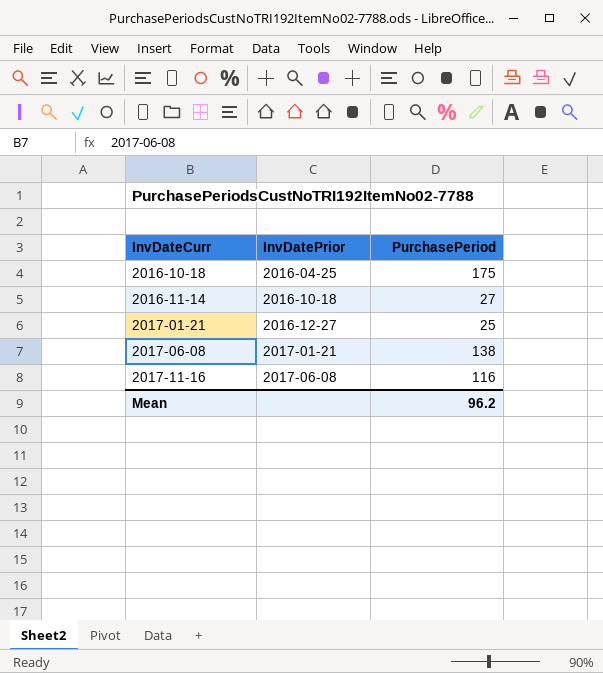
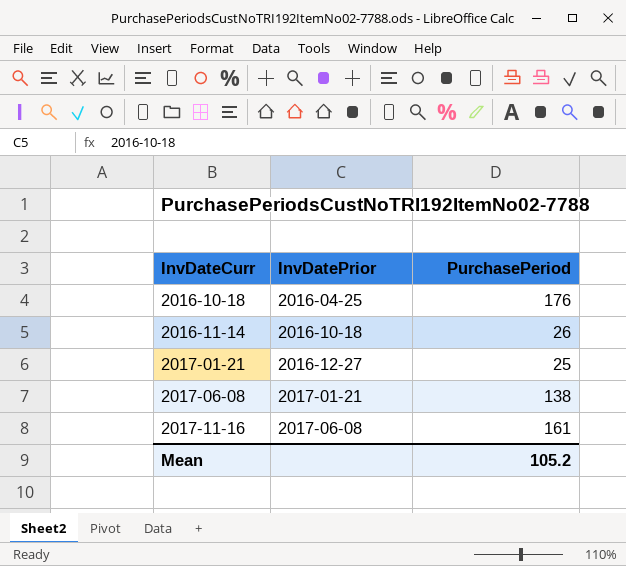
2016-10-18 | PurchasePeriod: 175 -> 176
2016-11-14 | PurchasePeriod: 27 -> 26
2017-11-16 | PurchasePeriod: 116 -> 161
Mean | PurchasePeriod: 96.2 -> 105.2

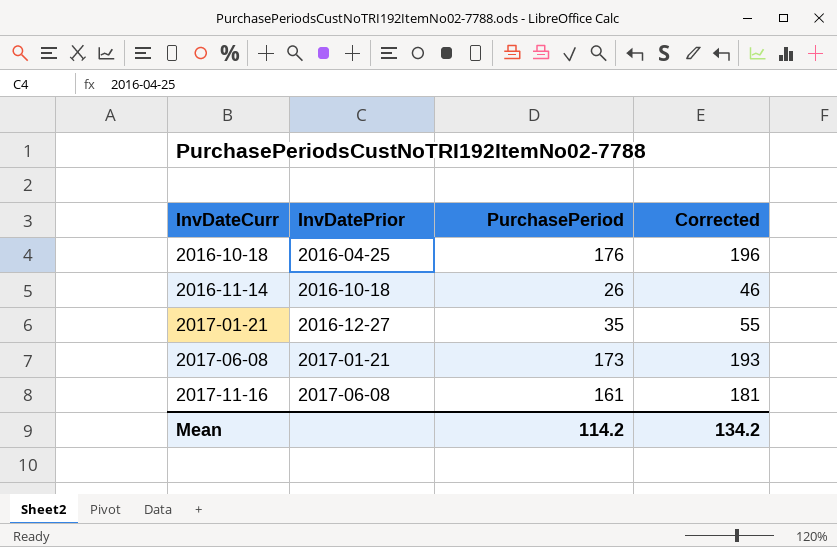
column Corrected | formula: none -> [PurchasePeriod] + 20
2017-01-21 | PurchasePeriod: 25 -> 35
2017-06-08 | PurchasePeriod: 138 -> 173
Mean | PurchasePeriod: 105.2 -> 114.2

